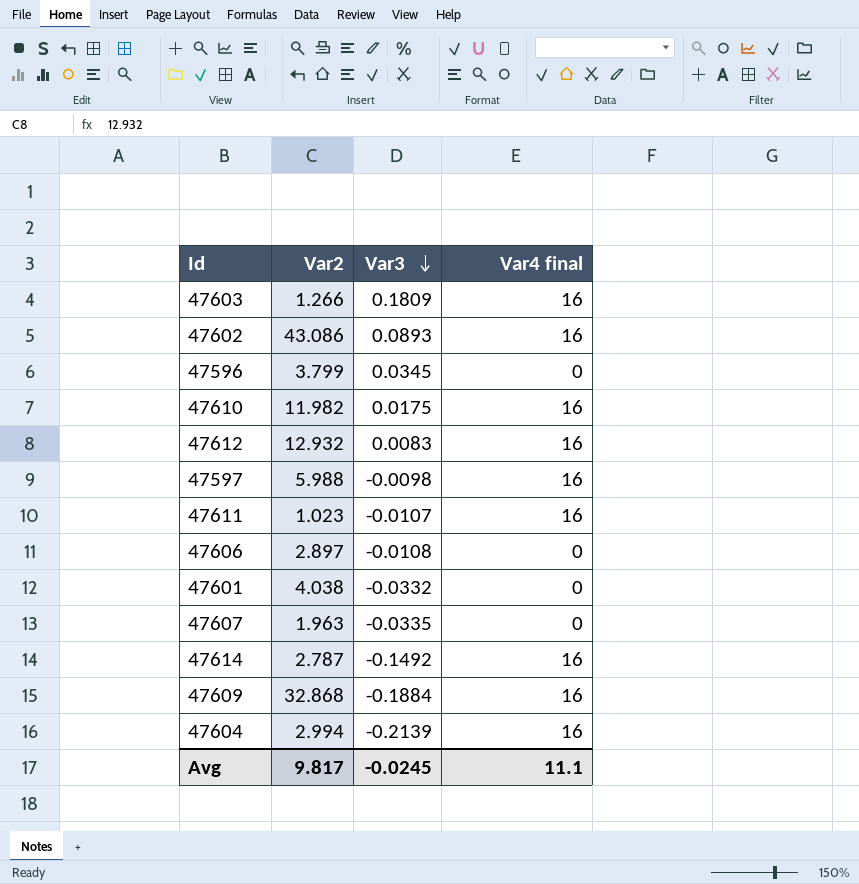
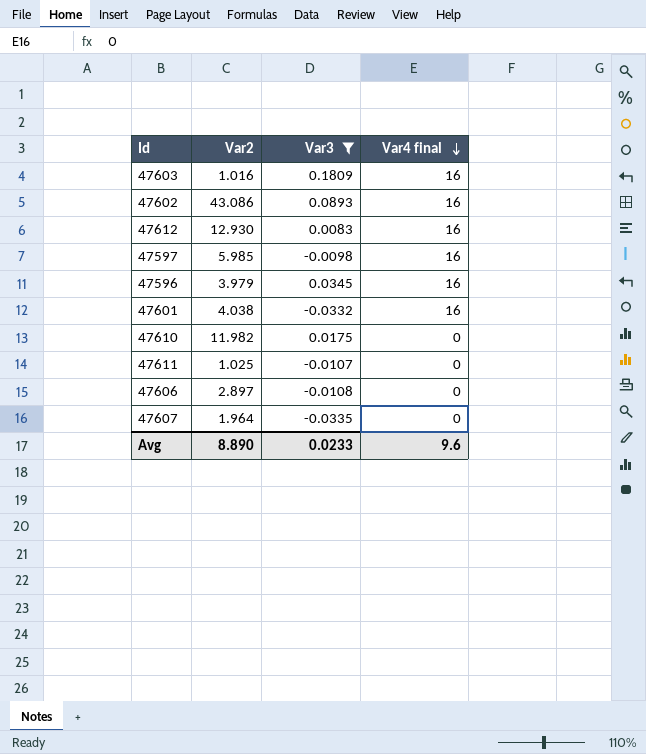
filter: none -> Var3 >= -0.0335
row order: Var3 descending -> Var4 final descending
47603 | Var2: 1.266 -> 1.016
47612 | Var2: 12.932 -> 12.930
47597 | Var2: 5.988 -> 5.985
47596 | Var2: 3.799 -> 3.979
47596 | Var4 final: 0 -> 16
47601 | Var4 final: 0 -> 16
47610 | Var4 final: 16 -> 0
47611 | Var2: 1.023 -> 1.025
47611 | Var4 final: 16 -> 0
47607 | Var2: 1.963 -> 1.964
Avg | Var2: 9.817 -> 8.890
Avg | Var3: -0.0245 -> 0.0233
Avg | Var4 final: 11.1 -> 9.6

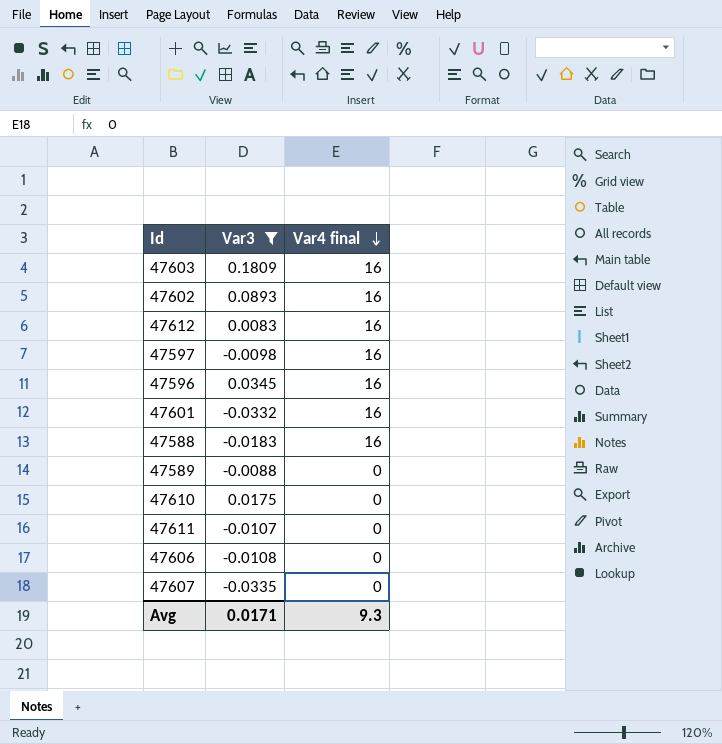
column Var2 | position: 2 -> none
row 47588: none -> -0.0183 | 16
row 47589: none -> -0.0088 | 0
Avg | Var3: 0.0233 -> 0.0171
Avg | Var4 final: 9.6 -> 9.3

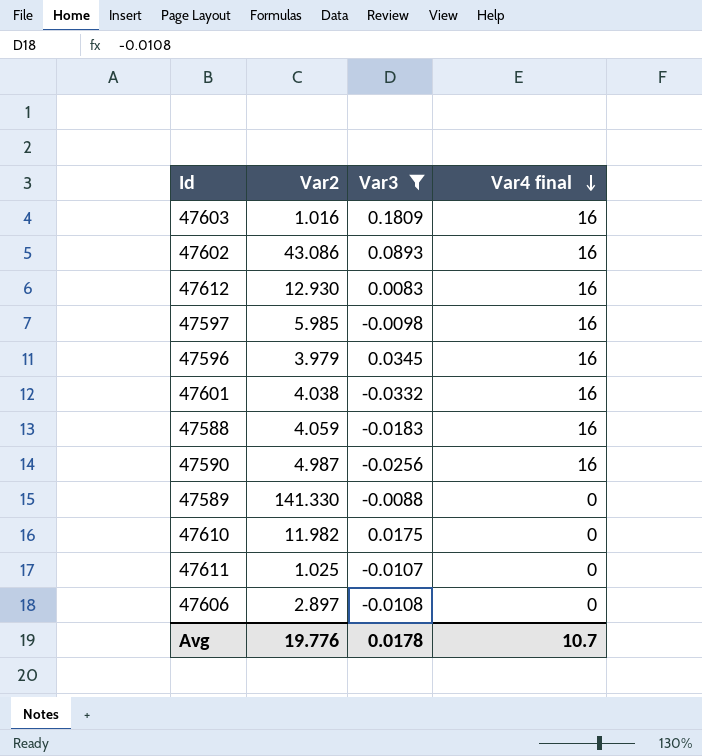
column Var2 | position: none -> 2
row 47607: -0.0335 | 0 -> none
row 47590: none -> 4.987 | -0.0256 | 16
Avg | Var3: 0.0171 -> 0.0178
Avg | Var4 final: 9.3 -> 10.7

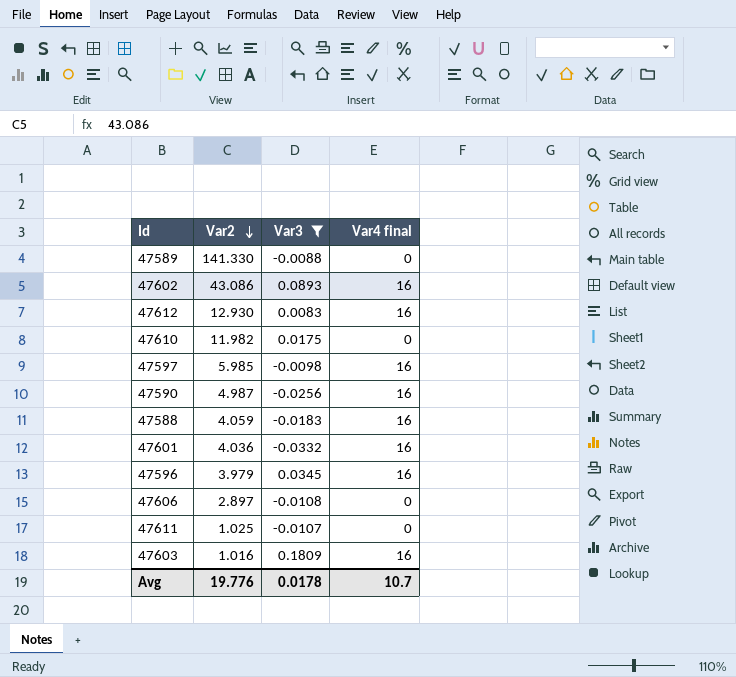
row order: Var4 final descending -> Var2 descending
47601 | Var2: 4.038 -> 4.036

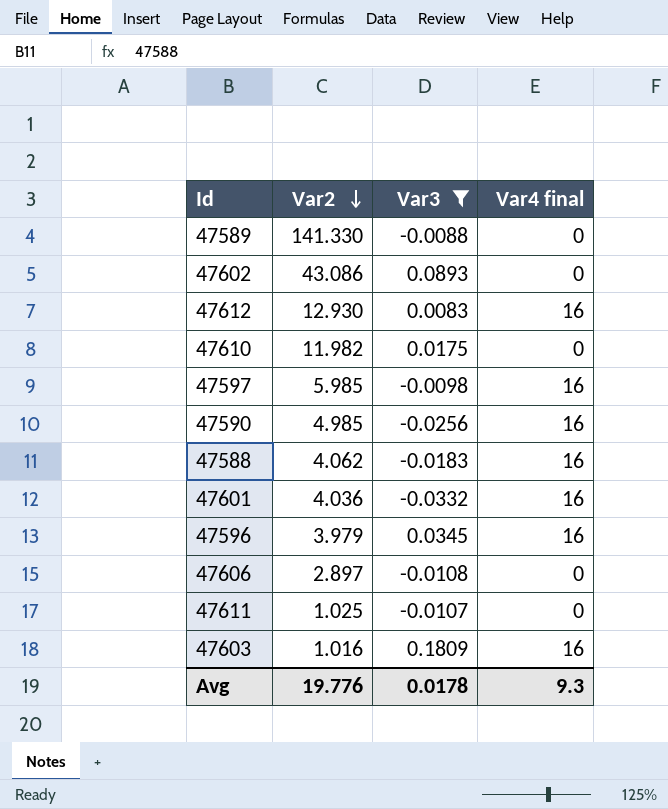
47602 | Var4 final: 16 -> 0
47590 | Var2: 4.987 -> 4.985
47588 | Var2: 4.059 -> 4.062
Avg | Var4 final: 10.7 -> 9.3

